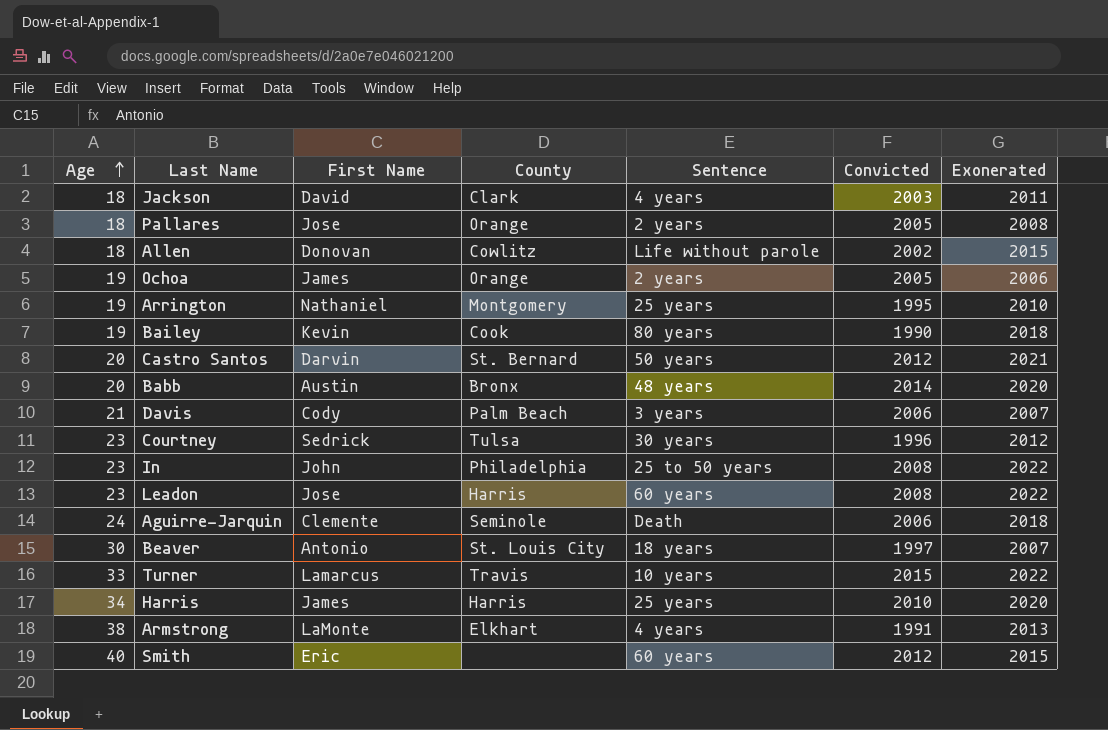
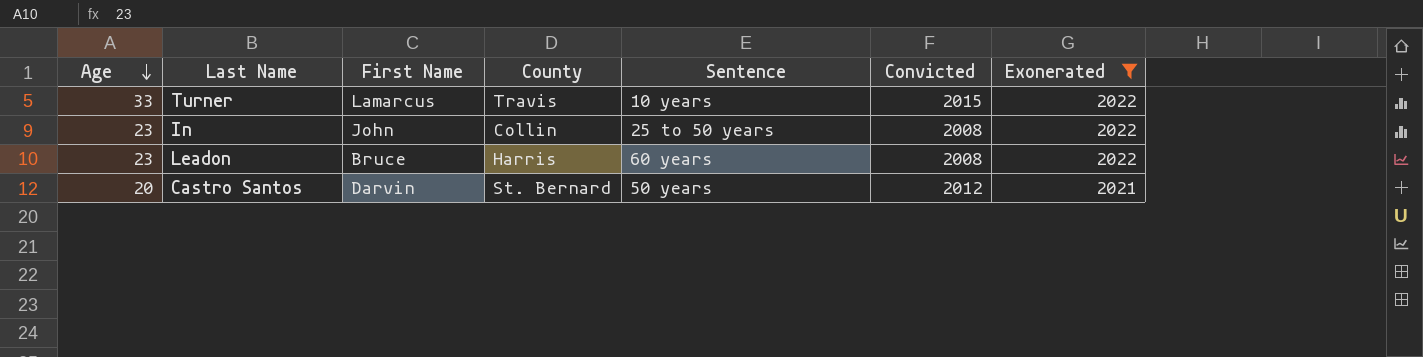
filter: none -> Exonerated >= 2021
row order: Age ascending -> Age descending
In | County: Philadelphia -> Collin
Leadon | First Name: Jose -> Bruce

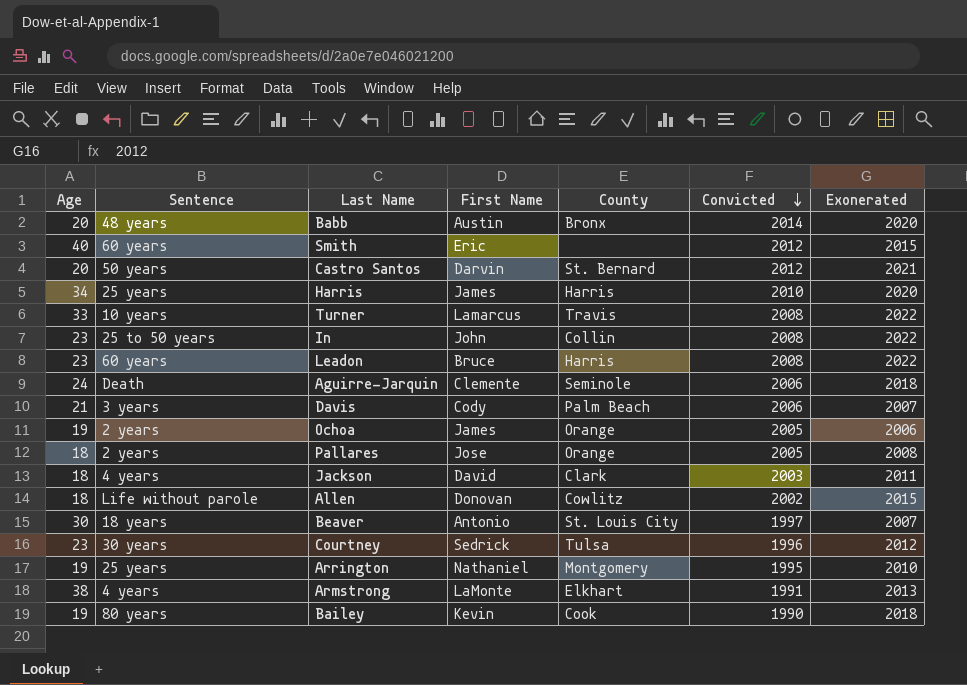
filter: Exonerated >= 2021 -> none
row order: Age descending -> Convicted descending
column Sentence | position: 5 -> 2
Turner | Convicted: 2015 -> 2008

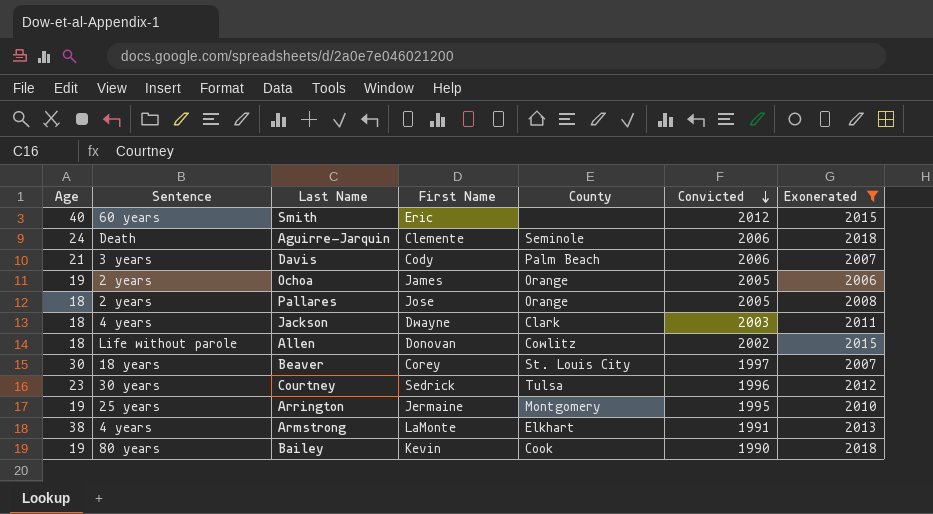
filter: none -> Exonerated <= 2018
Jackson | First Name: David -> Dwayne
Beaver | First Name: Antonio -> Corey
Arrington | First Name: Nathaniel -> Jermaine

